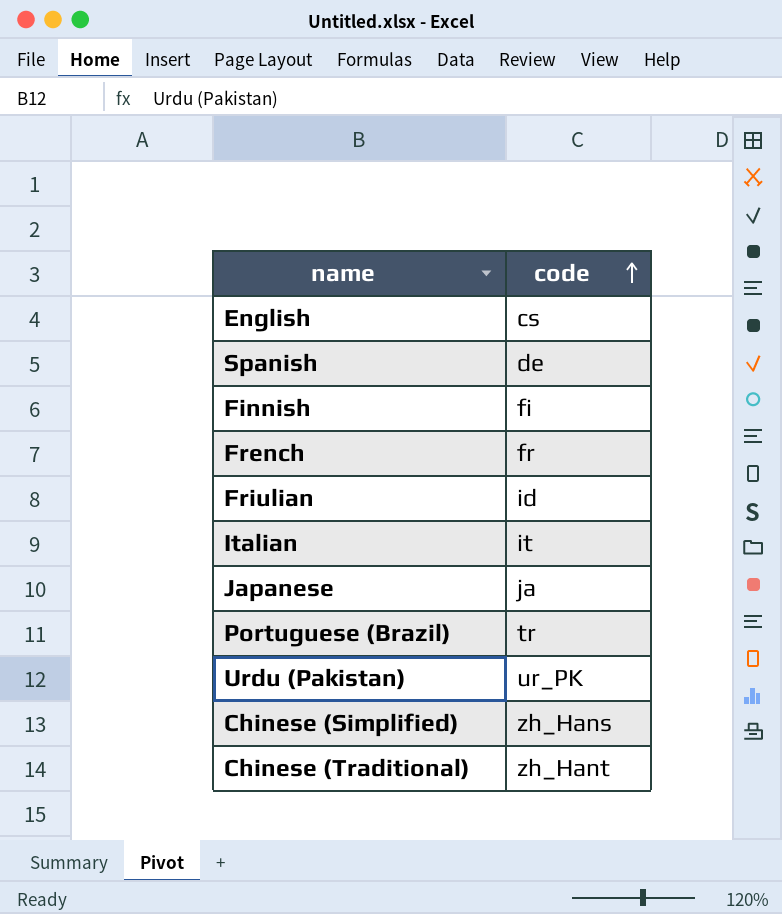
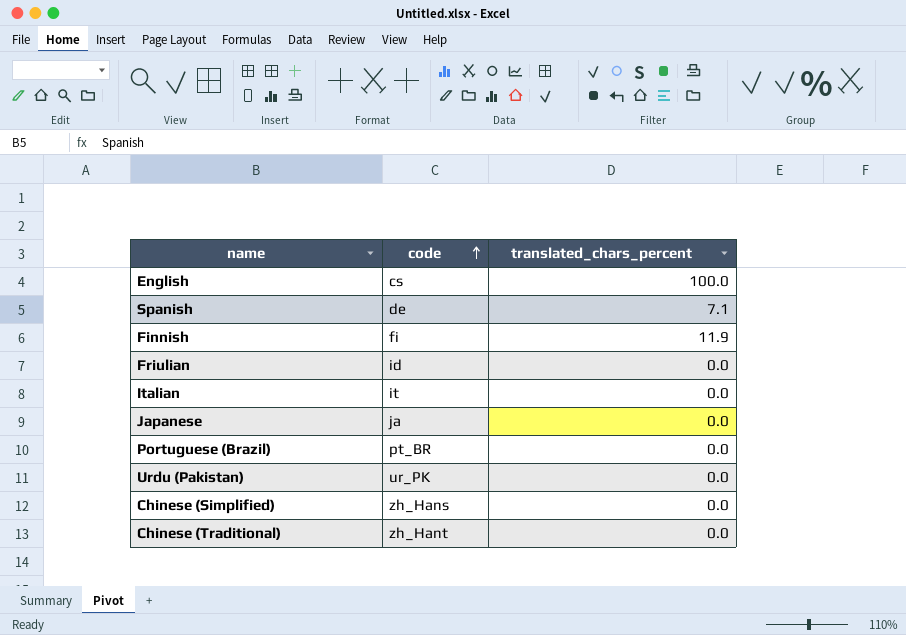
column translated_chars_percent | position: none -> 3
row French: fr -> none
Portuguese (Brazil) | code: tr -> pt_BR

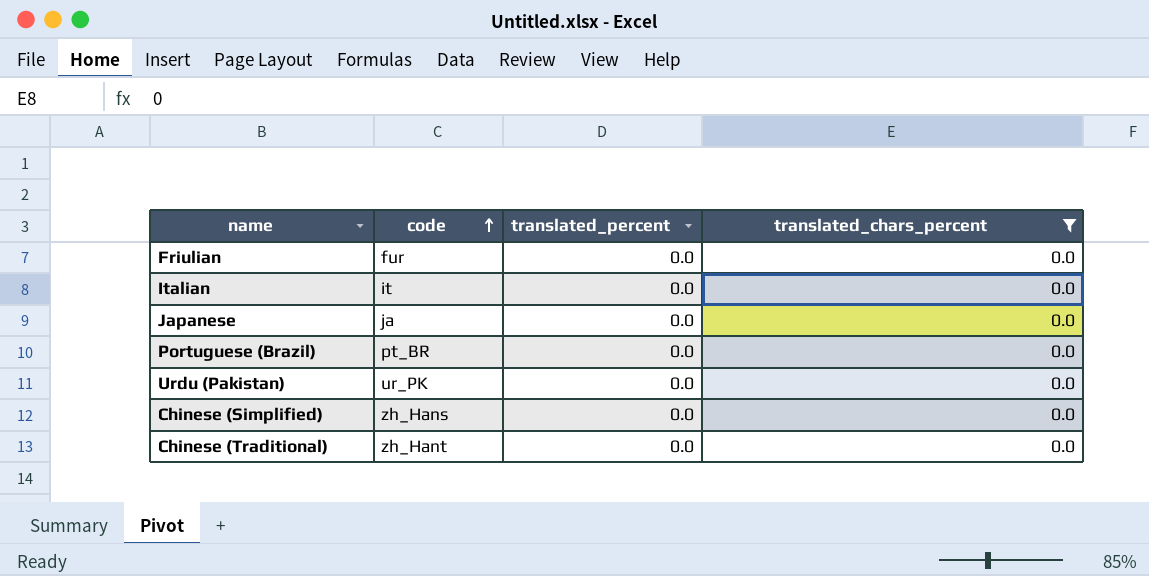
filter: none -> translated_chars_percent = 0.0
column translated_percent | position: none -> 3
Friulian | code: id -> fur

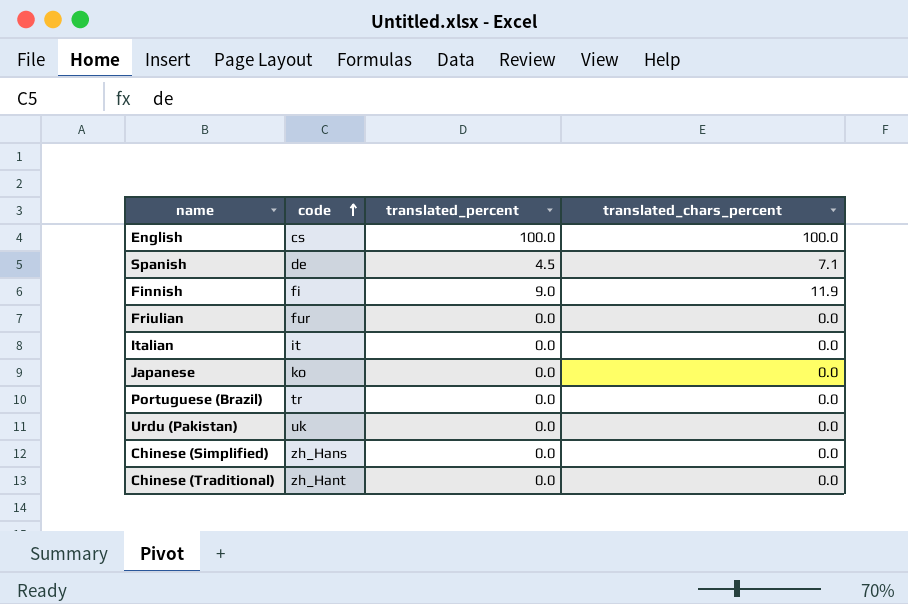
filter: translated_chars_percent = 0.0 -> none
Japanese | code: ja -> ko
Portuguese (Brazil) | code: pt_BR -> tr
Urdu (Pakistan) | code: ur_PK -> uk

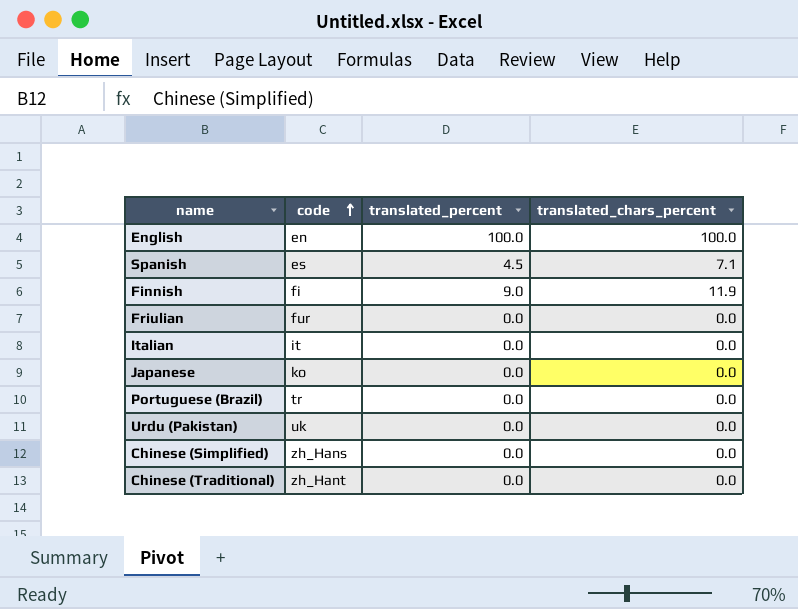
English | code: cs -> en
Spanish | code: de -> es

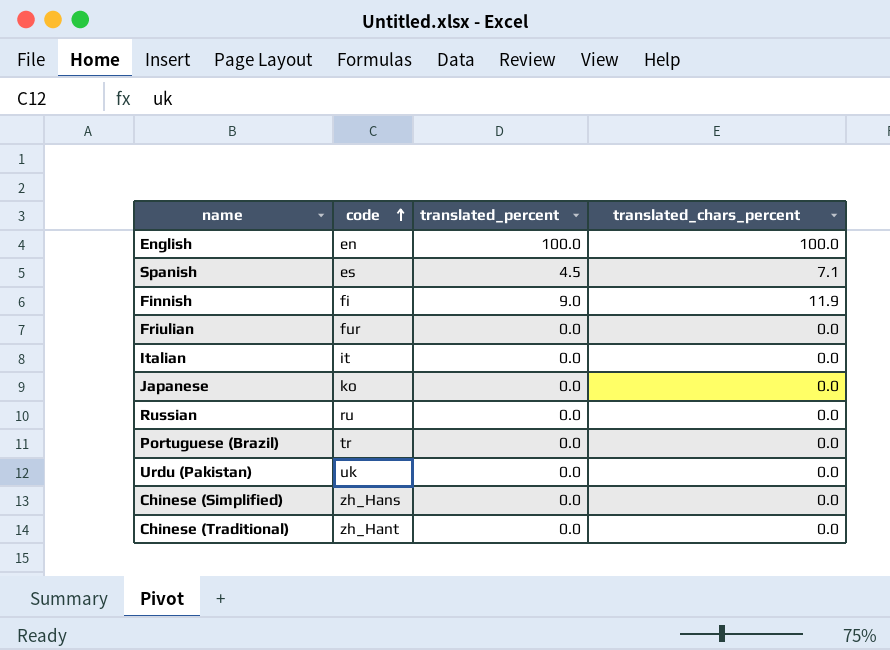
row Russian: none -> ru | 0.0 | 0.0

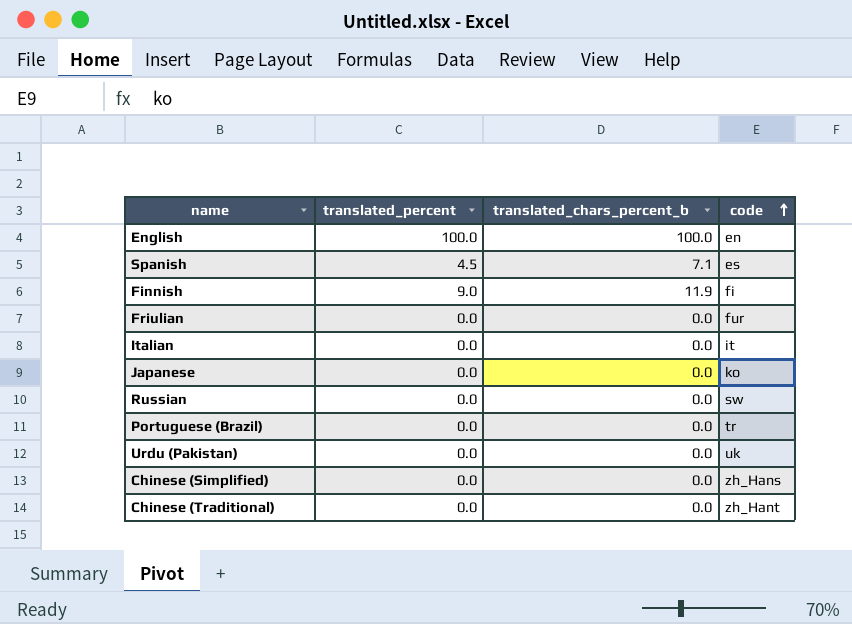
column name: translated_chars_percent -> translated_chars_percent_b
column code | position: 2 -> 4
Russian | code: ru -> sw

